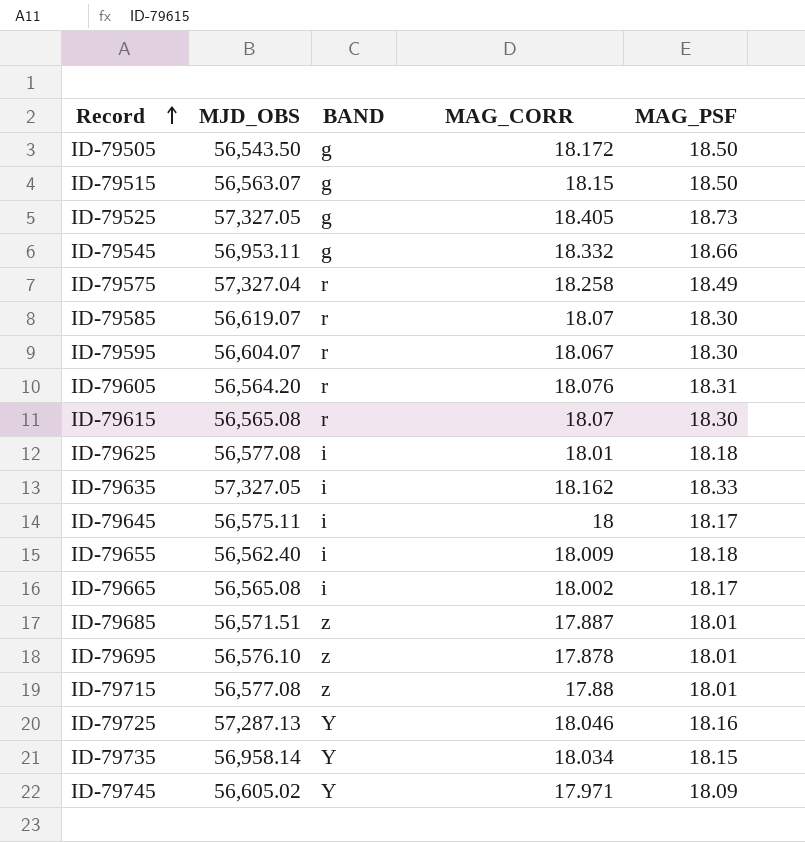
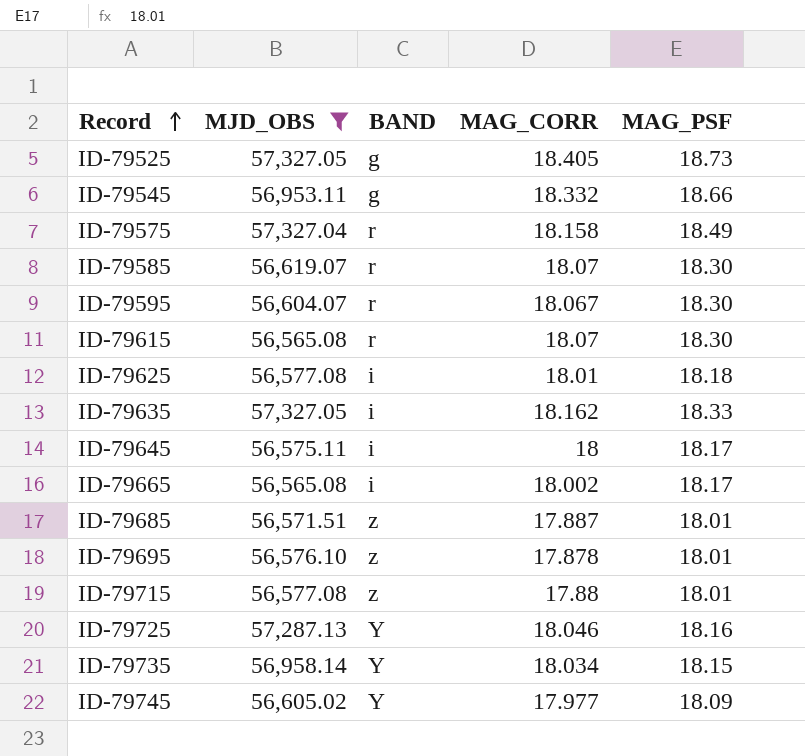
filter: none -> MJD_OBS >= 56,565.08
ID-79575 | MAG_CORR: 18.258 -> 18.158
ID-79745 | MAG_CORR: 17.971 -> 17.977

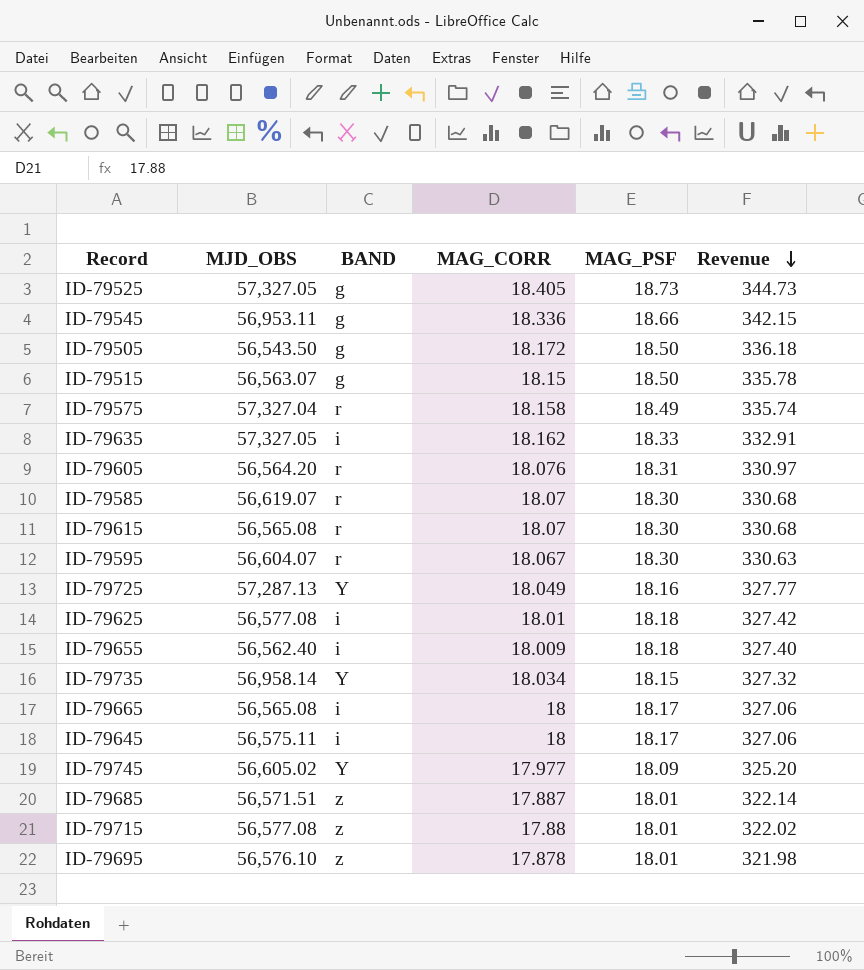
filter: MJD_OBS >= 56,565.08 -> none
row order: Record ascending -> Revenue descending
column Revenue | formula: none -> [MAG_CORR] * [MAG_PSF]
ID-79545 | MAG_CORR: 18.332 -> 18.336
ID-79725 | MAG_CORR: 18.046 -> 18.049
ID-79665 | MAG_CORR: 18.002 -> 18

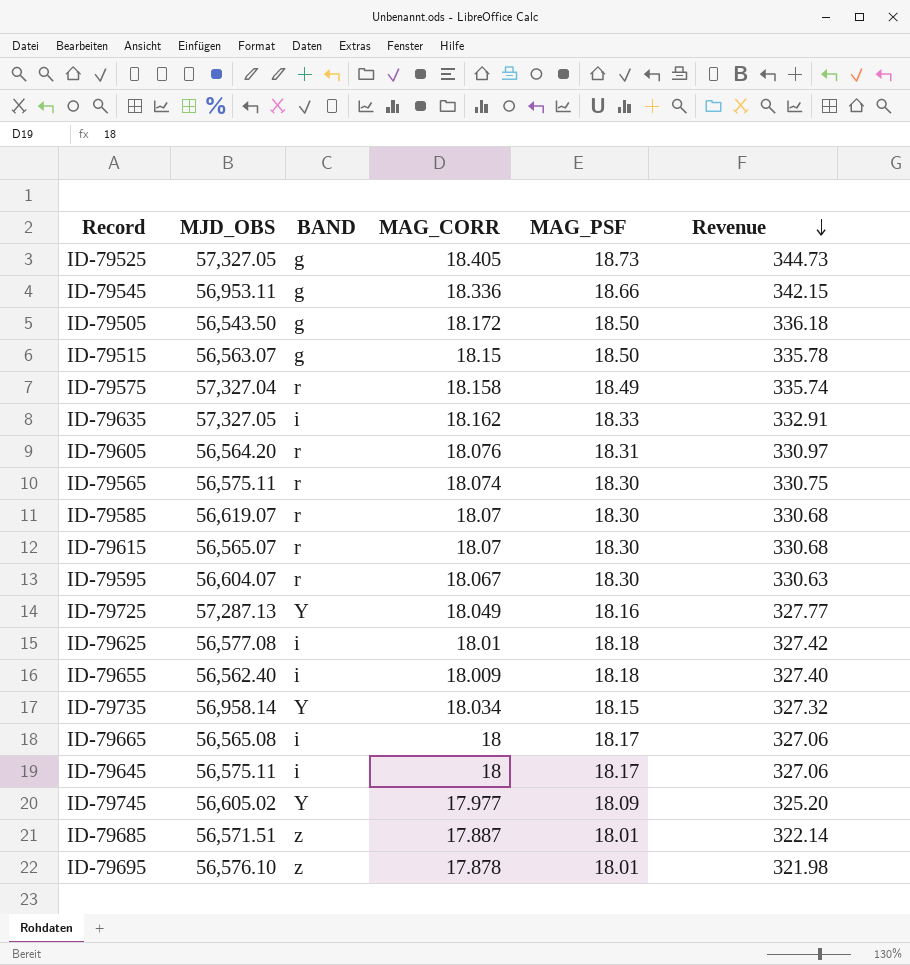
row ID-79715: 56,577.08 | z | 17.88 | 18.01 | 322.02 -> none
row ID-79565: none -> 56,575.11 | r | 18.074 | 18.30 | 330.75
ID-79615 | MJD_OBS: 56,565.08 -> 56,565.07

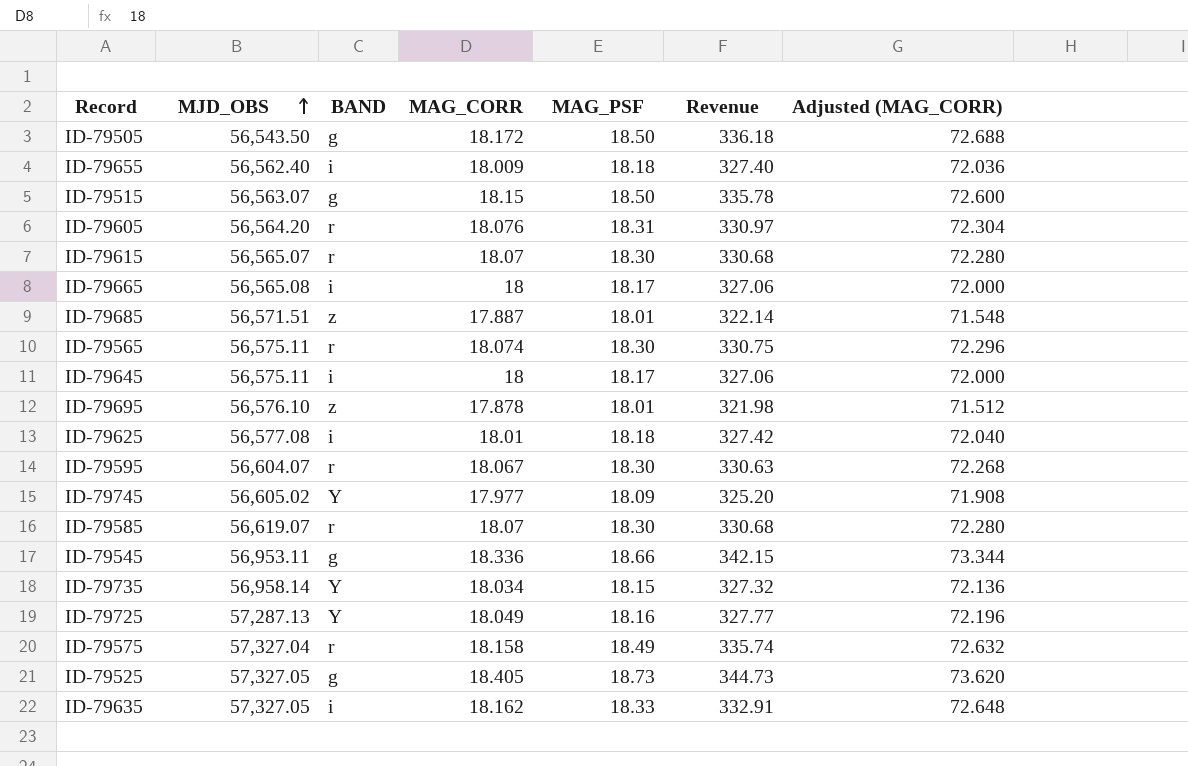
row order: Revenue descending -> MJD_OBS ascending
column Adjusted (MAG_CORR) | formula: none -> [MAG_CORR] * 4

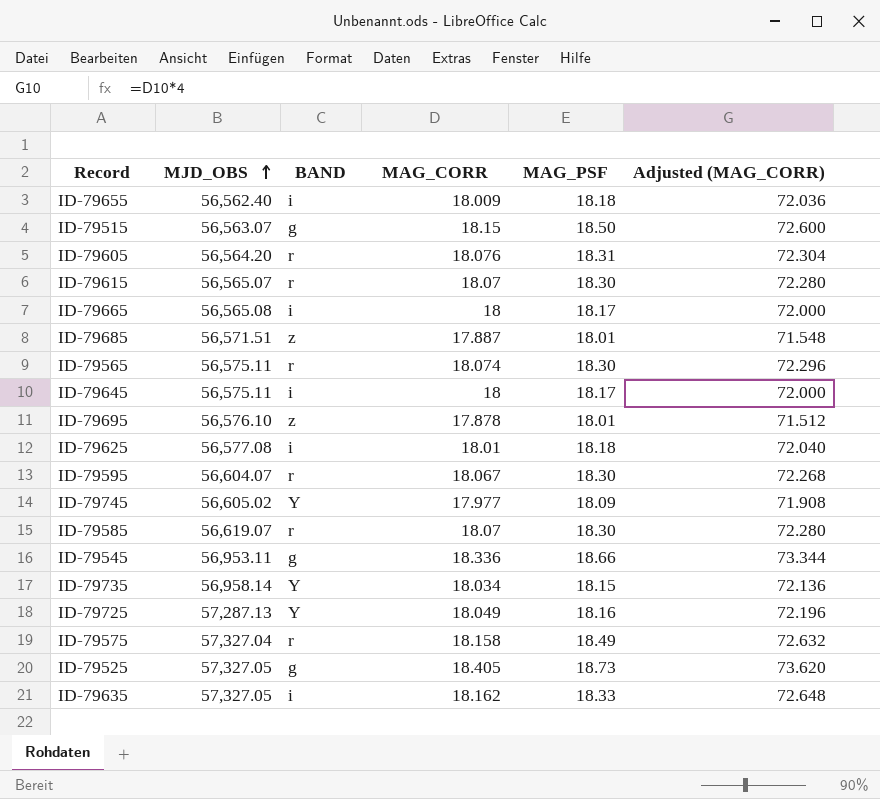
column Revenue | formula: [MAG_CORR] * [MAG_PSF] -> none
row ID-79505: 56,543.50 | g | 18.172 | 18.50 | 336.18 | 72.688 -> none

